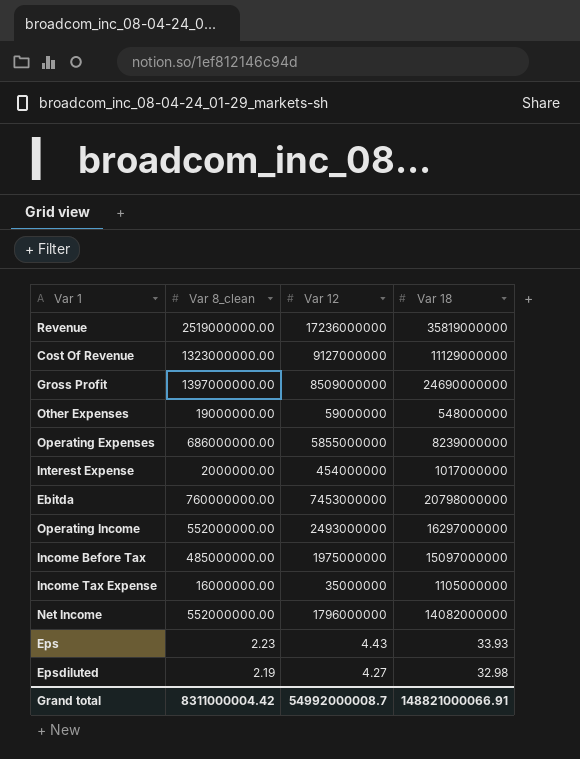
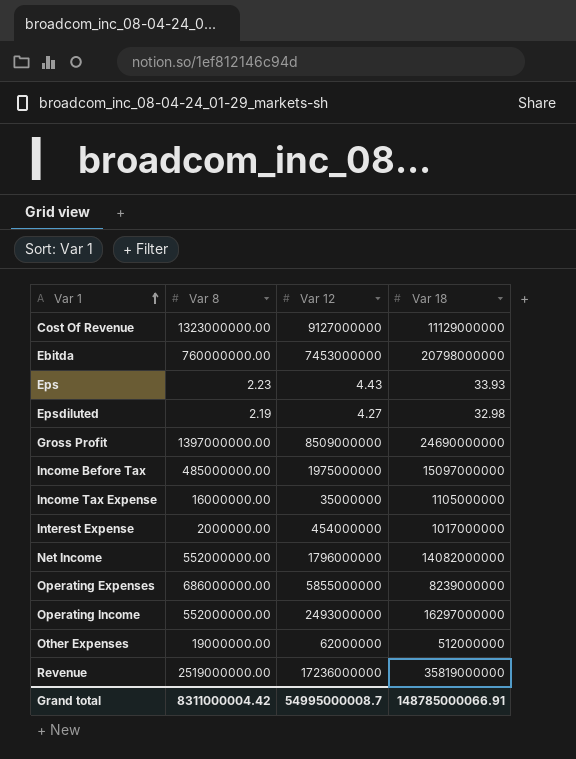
row order: none -> Var 1 ascending
column name: Var 8_clean -> Var 8
Other Expenses | Var 12: 59000000 -> 62000000
Other Expenses | Var 18: 548000000 -> 512000000
Grand total | Var 12: 54992000008.7 -> 54995000008.7
Grand total | Var 18: 148821000066.91 -> 148785000066.91

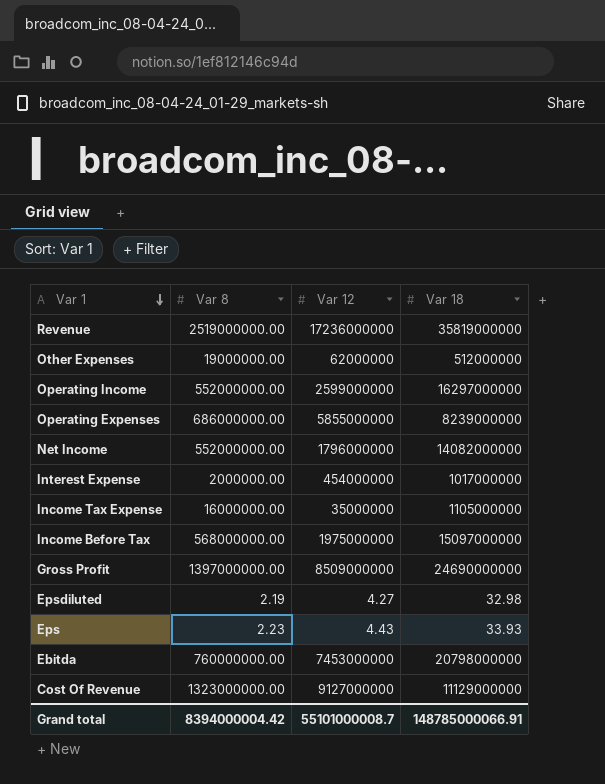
row order: Var 1 ascending -> Var 1 descending
Operating Income | Var 12: 2493000000 -> 2599000000
Income Before Tax | Var 8: 485000000.00 -> 568000000.00
Grand total | Var 8: 8311000004.42 -> 8394000004.42
Grand total | Var 12: 54995000008.7 -> 55101000008.7

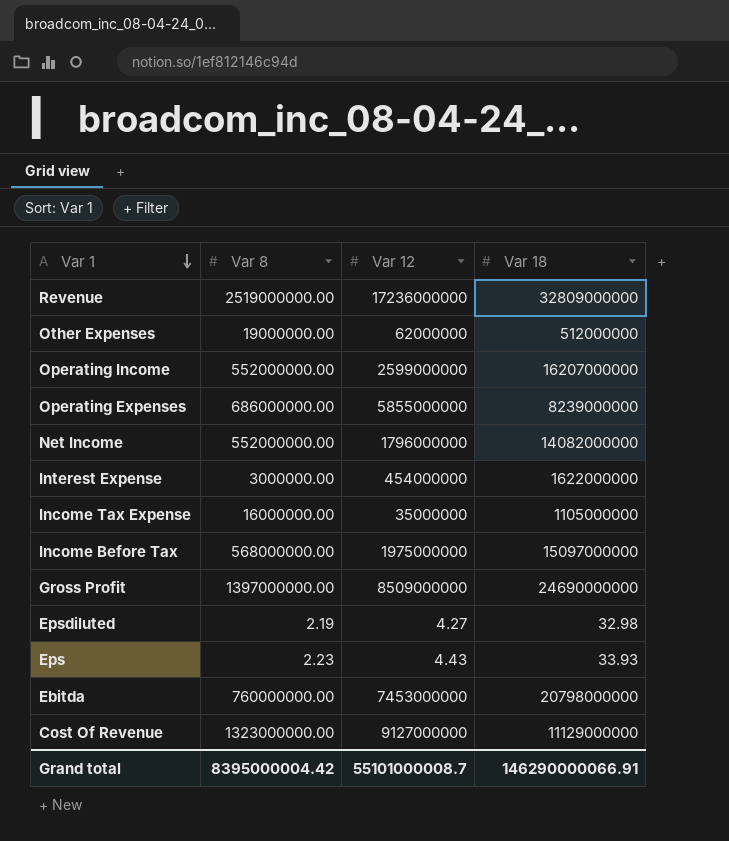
Revenue | Var 18: 35819000000 -> 32809000000
Operating Income | Var 18: 16297000000 -> 16207000000
Interest Expense | Var 8: 2000000.00 -> 3000000.00
Interest Expense | Var 18: 1017000000 -> 1622000000
Grand total | Var 8: 8394000004.42 -> 8395000004.42
Grand total | Var 18: 148785000066.91 -> 146290000066.91

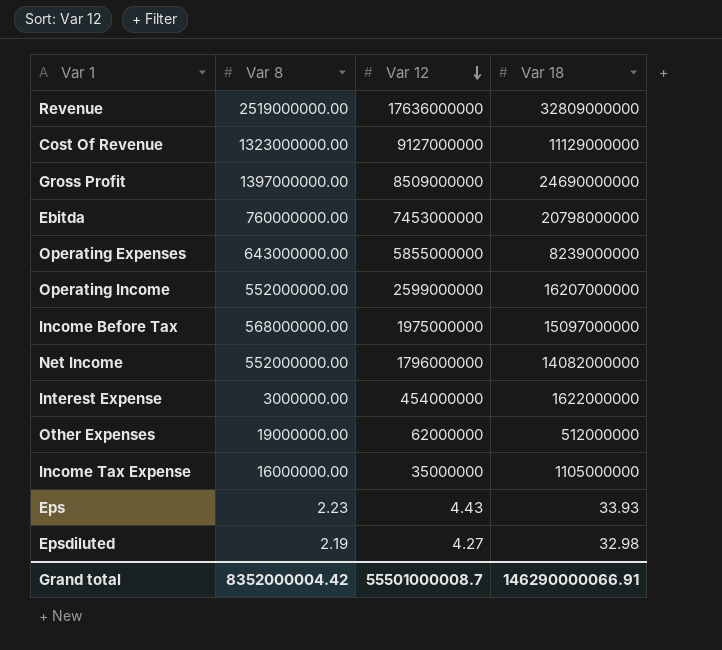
row order: Var 1 descending -> Var 12 descending
Revenue | Var 12: 17236000000 -> 17636000000
Operating Expenses | Var 8: 686000000.00 -> 643000000.00
Grand total | Var 8: 8395000004.42 -> 8352000004.42
Grand total | Var 12: 55101000008.7 -> 55501000008.7

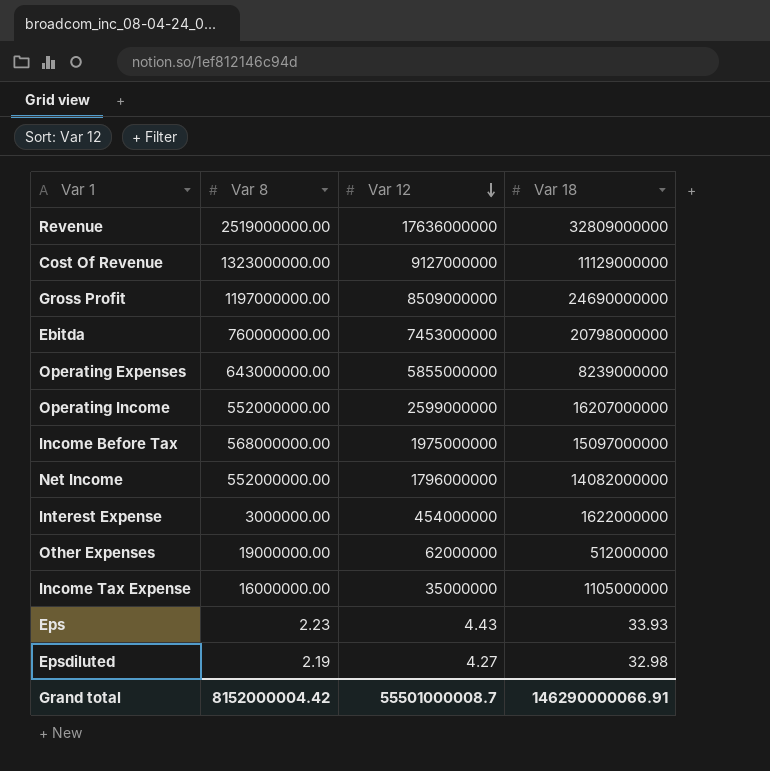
Gross Profit | Var 8: 1397000000.00 -> 1197000000.00
Grand total | Var 8: 8352000004.42 -> 8152000004.42

